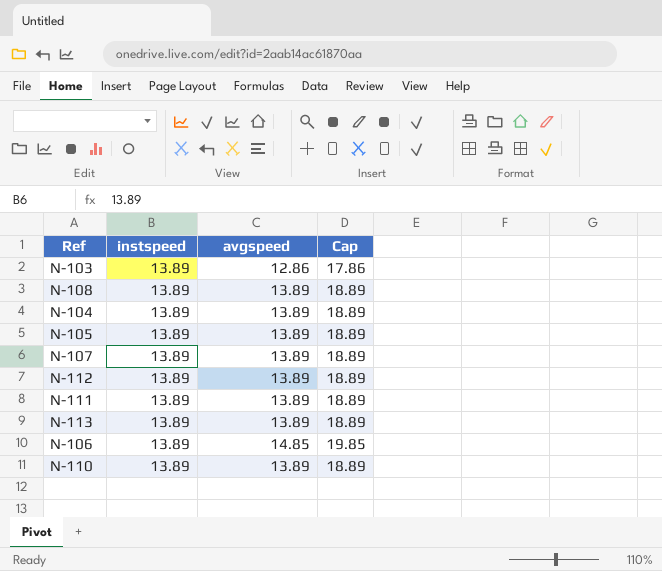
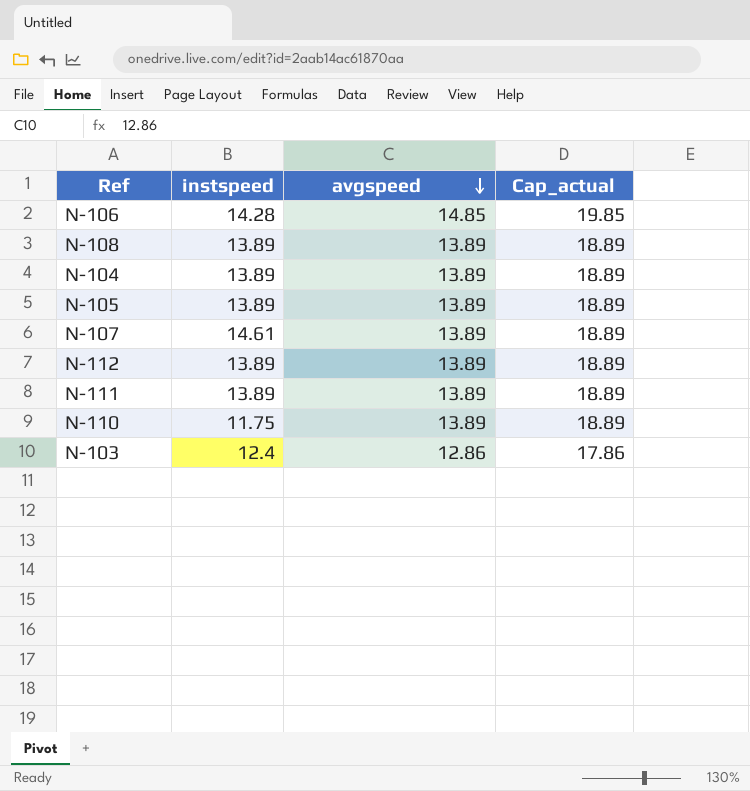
row order: none -> avgspeed descending
column name: Cap -> Cap_actual
row N-113: 13.89 | 13.89 | 18.89 -> none
N-106 | instspeed: 13.89 -> 14.28
N-107 | instspeed: 13.89 -> 14.61
N-110 | instspeed: 13.89 -> 11.75
N-103 | instspeed: 13.89 -> 12.4

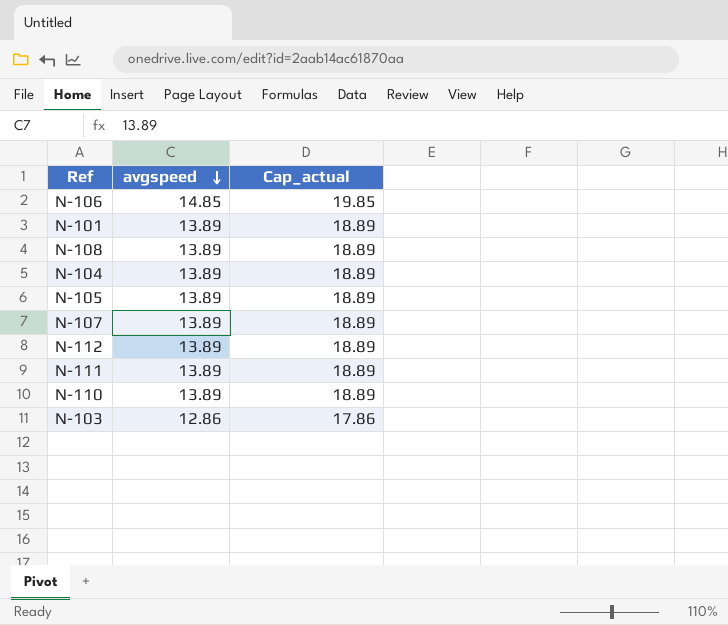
column instspeed | position: 2 -> none
row N-101: none -> 13.89 | 18.89

